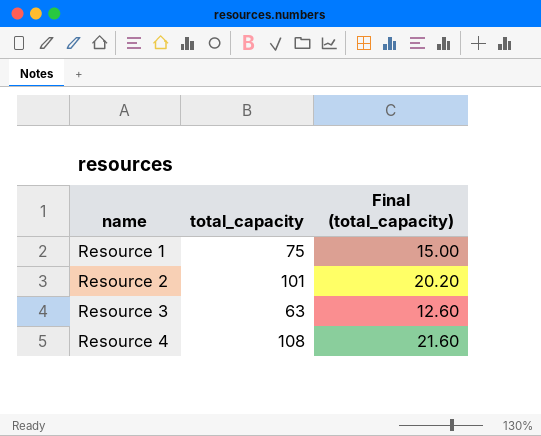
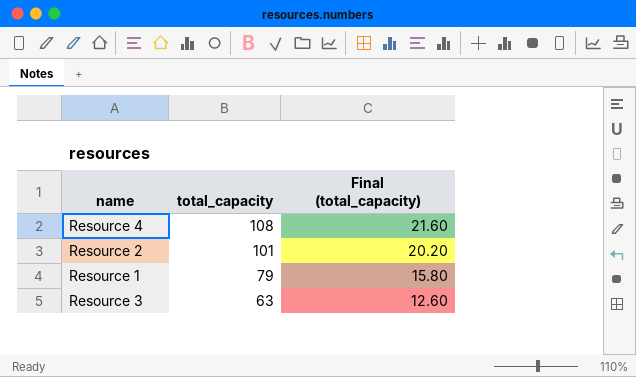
row order: name ascending -> total_capacity descending
Resource 1 | total_capacity: 75 -> 79
Resource 1 | Final (total_capacity): 15.00 -> 15.80

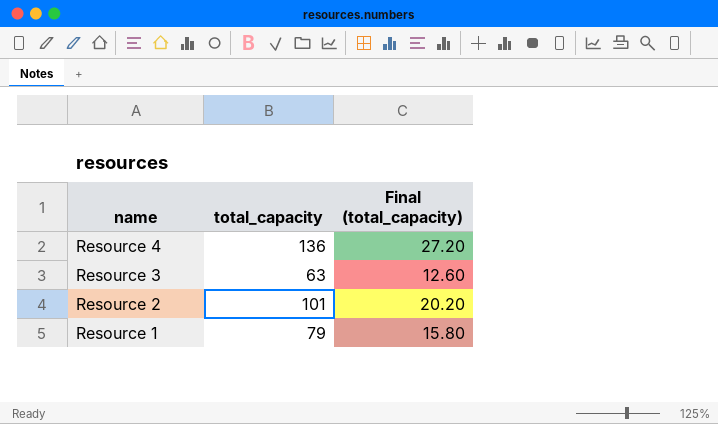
row order: total_capacity descending -> name descending
Resource 4 | total_capacity: 108 -> 136
Resource 4 | Final (total_capacity): 21.60 -> 27.20

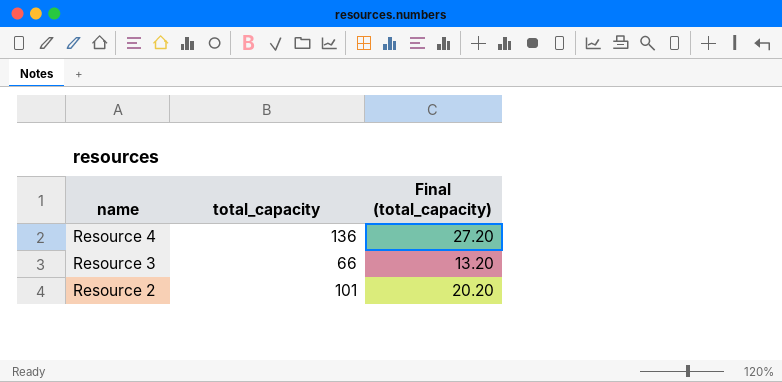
row Resource 1: 79 | 15.80 -> none
Resource 3 | total_capacity: 63 -> 66
Resource 3 | Final (total_capacity): 12.60 -> 13.20

